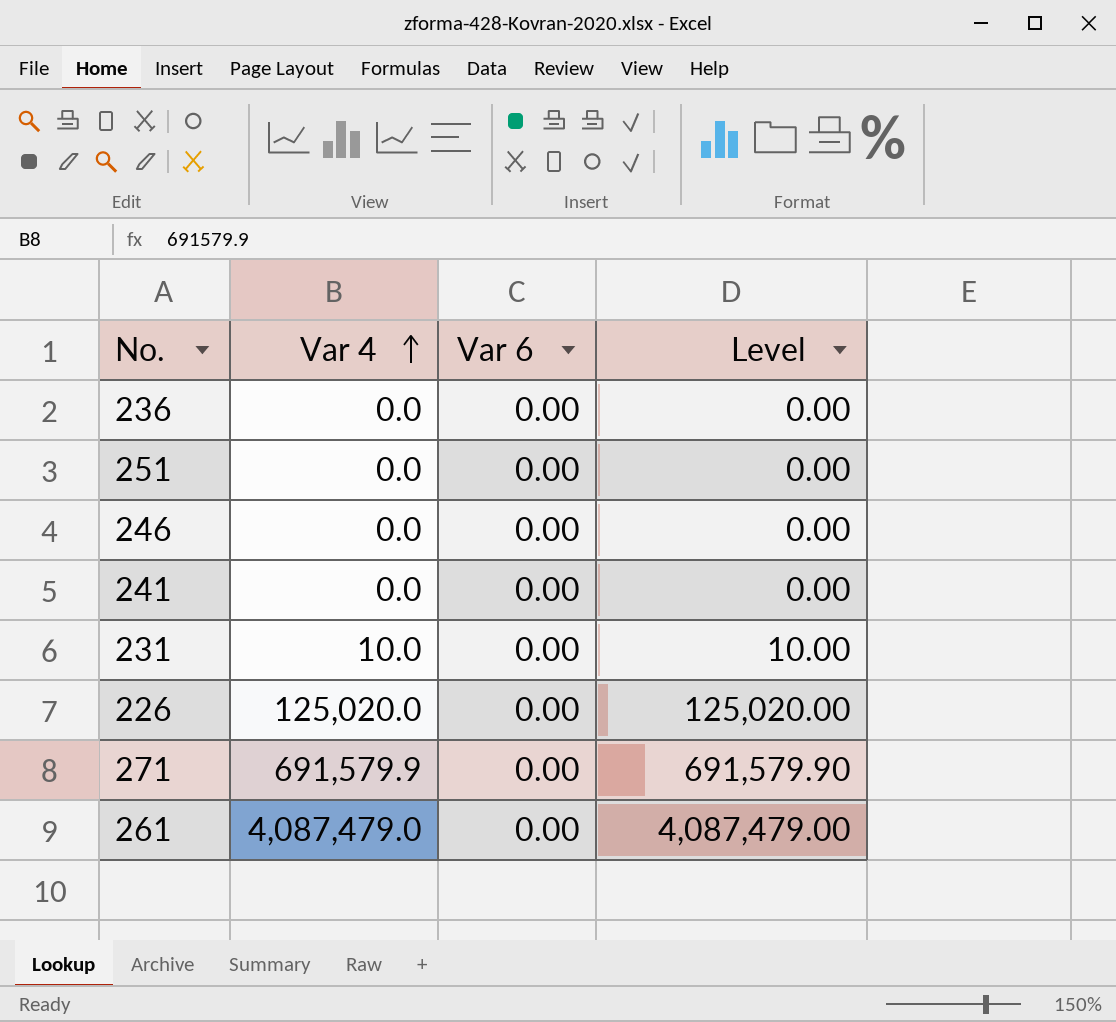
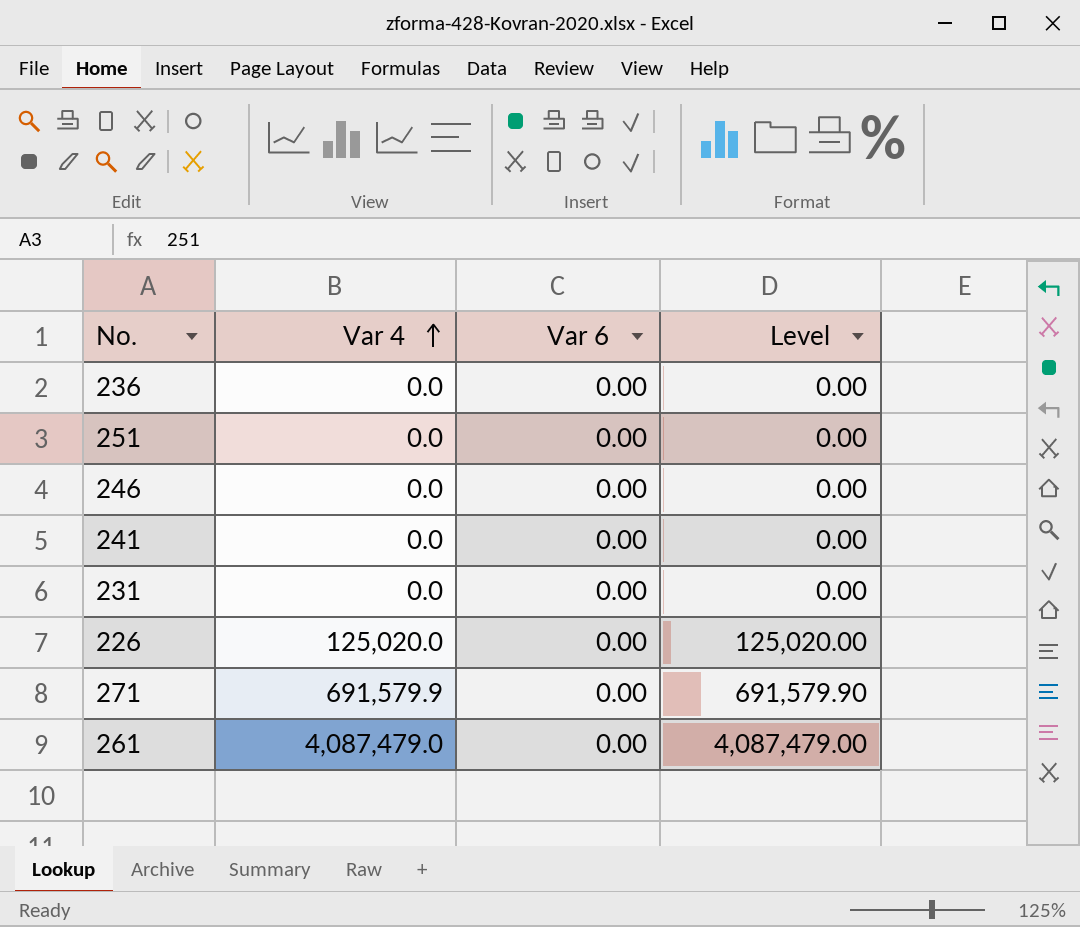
231 | Var 4: 10.0 -> 0.0
231 | Level: 10.00 -> 0.00

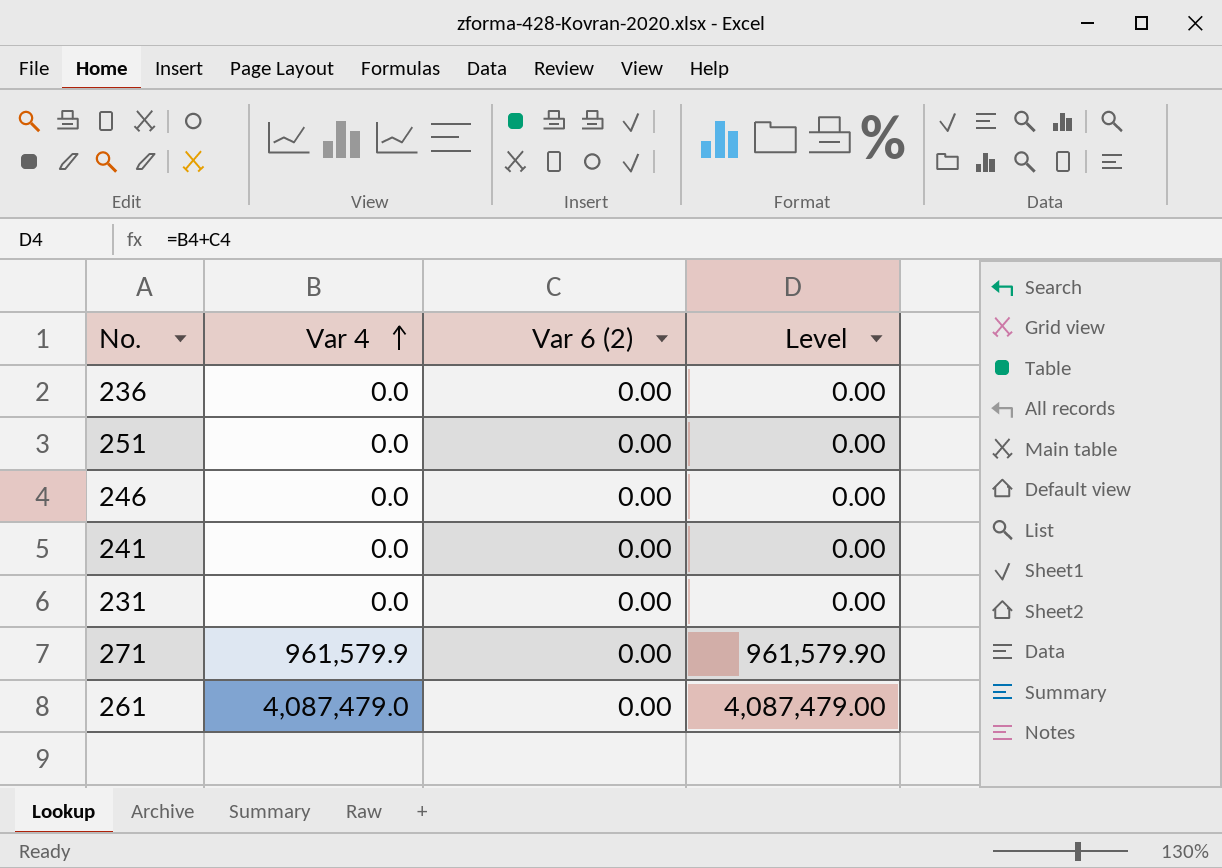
column name: Var 6 -> Var 6 (2)
row 226: 125,020.0 | 0.00 | 125,020.00 -> none
271 | Var 4: 691,579.9 -> 961,579.9
271 | Level: 691,579.90 -> 961,579.90

